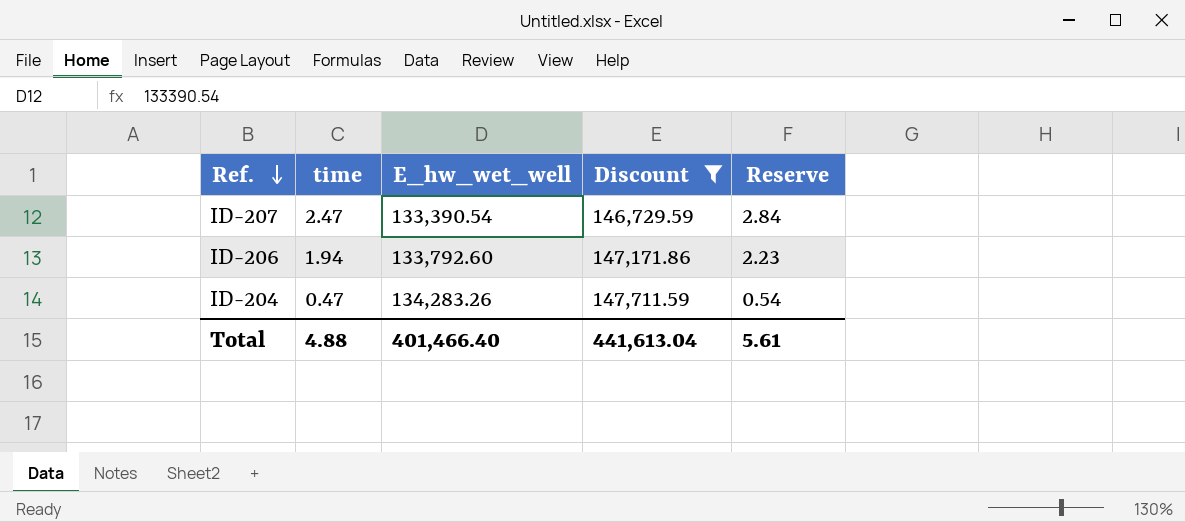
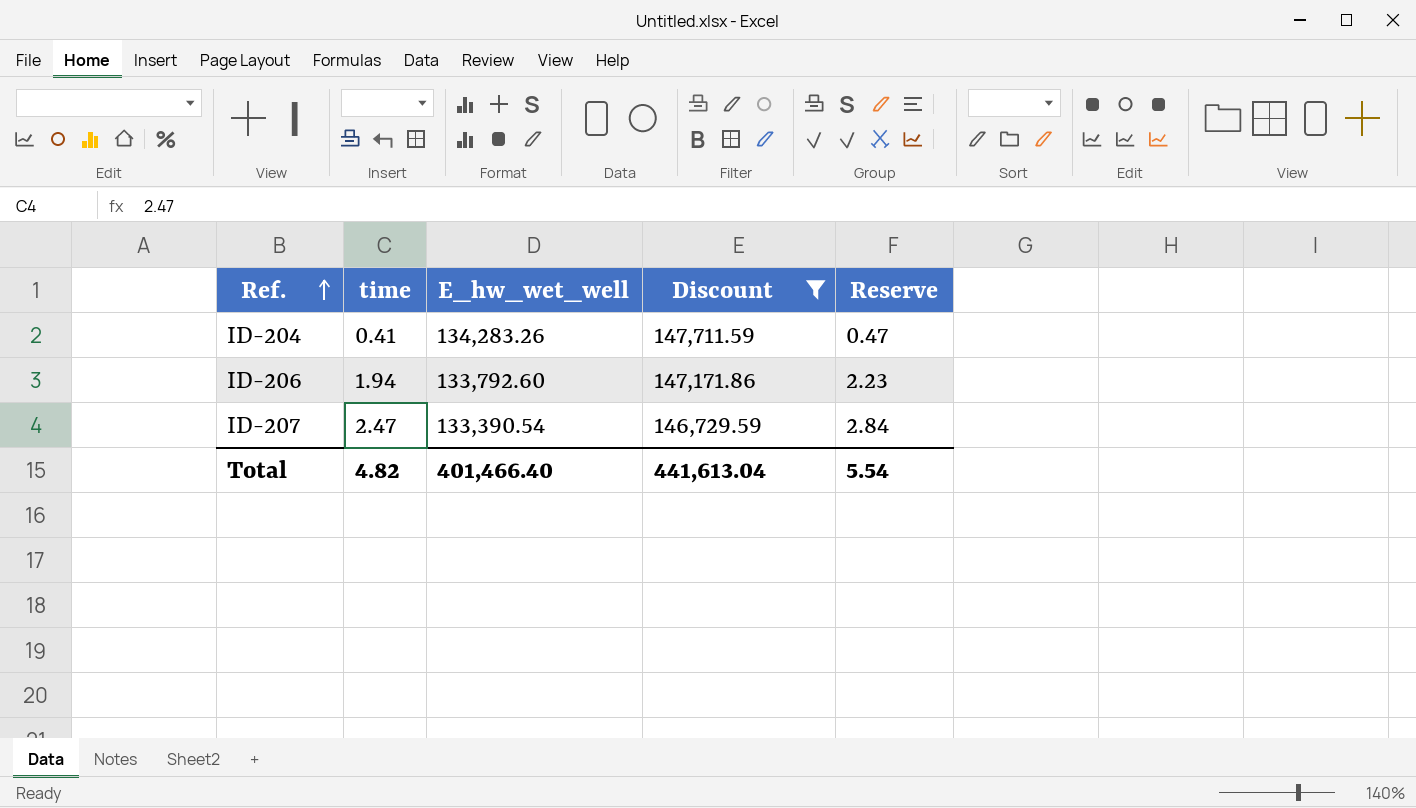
row order: Ref. descending -> Ref. ascending
ID-204 | time: 0.47 -> 0.41
ID-204 | Reserve: 0.54 -> 0.47
Total | time: 4.88 -> 4.82
Total | Reserve: 5.61 -> 5.54

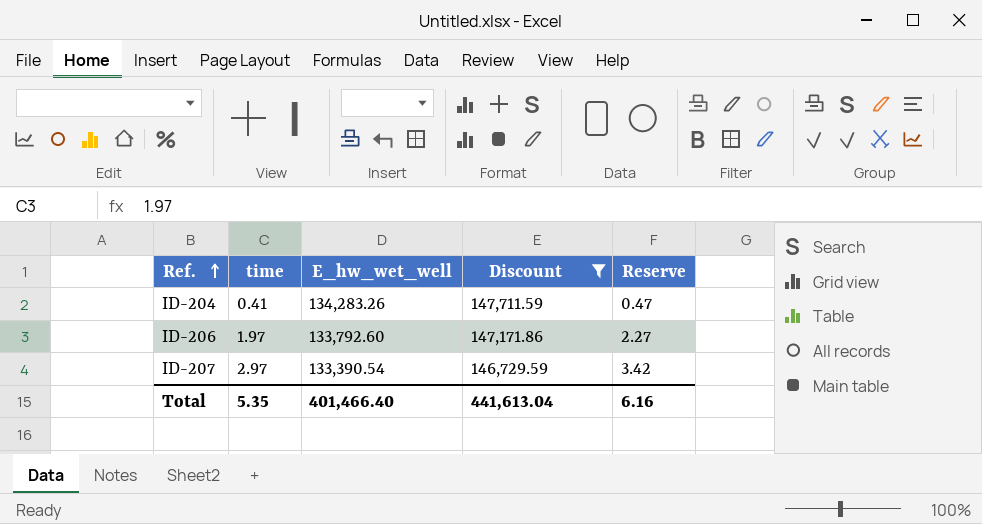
ID-206 | time: 1.94 -> 1.97
ID-206 | Reserve: 2.23 -> 2.27
ID-207 | time: 2.47 -> 2.97
ID-207 | Reserve: 2.84 -> 3.42
Total | time: 4.82 -> 5.35
Total | Reserve: 5.54 -> 6.16

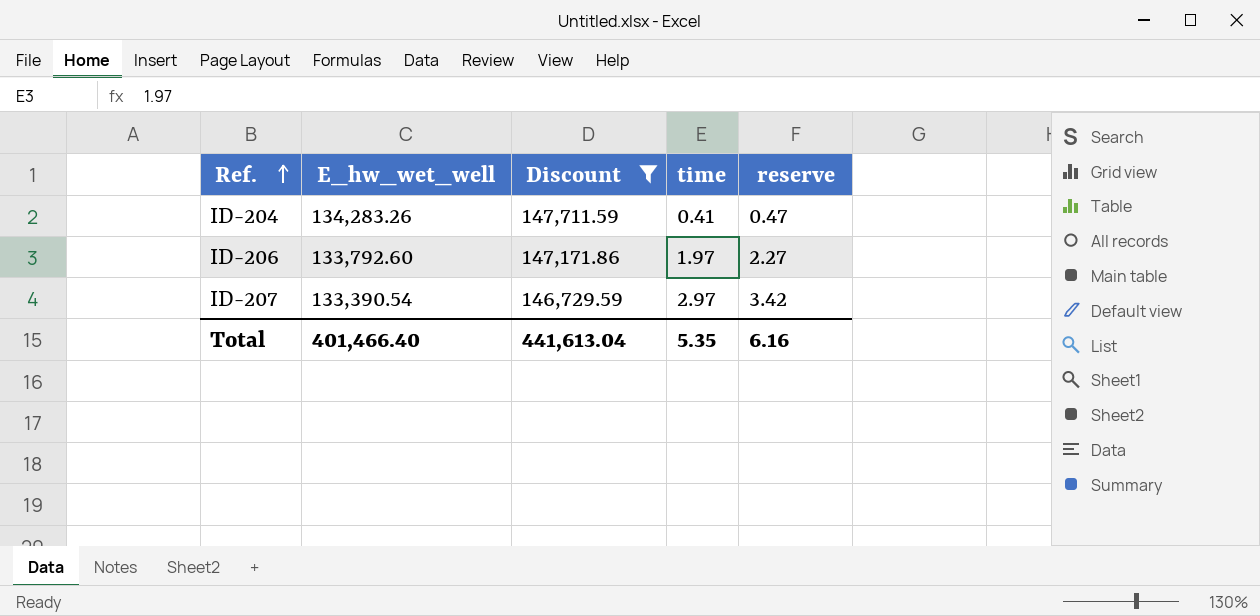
column time | position: 2 -> 4
column name: Reserve -> reserve

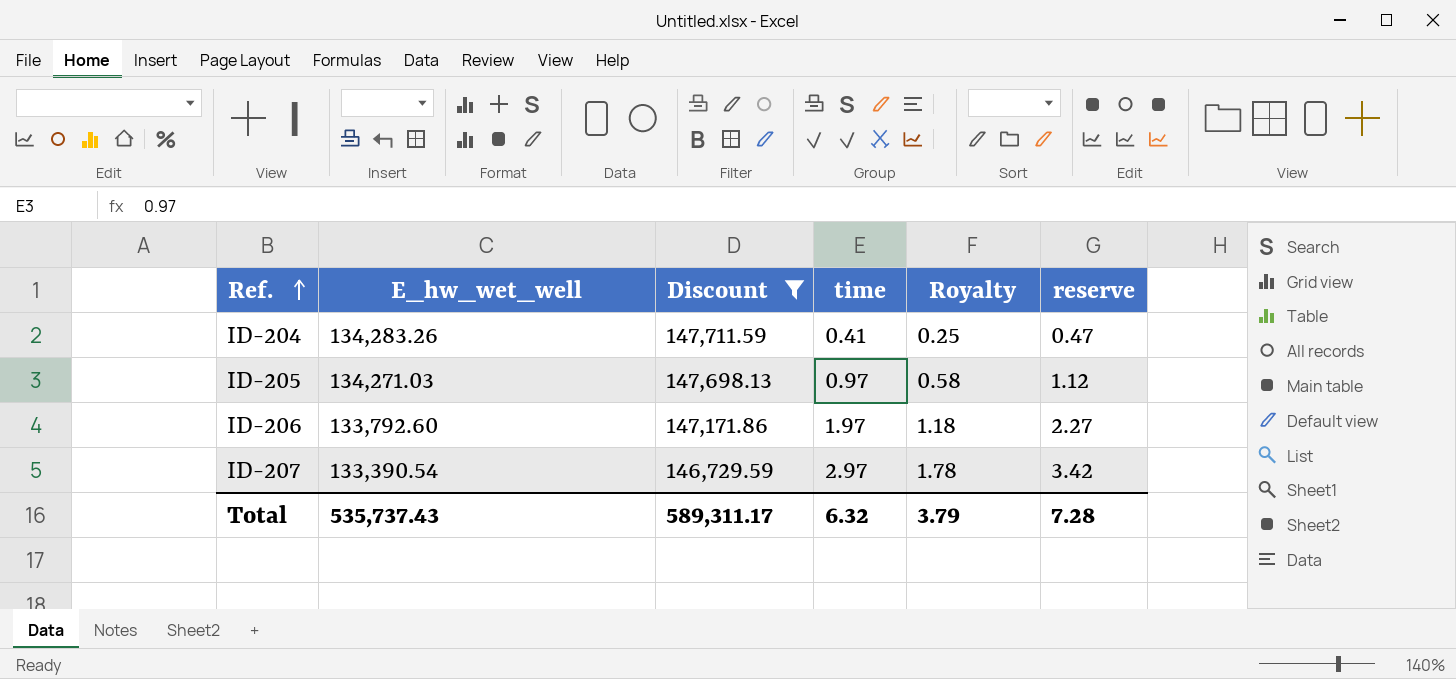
column Royalty | formula: none -> [time] * 0.6
row ID-205: none -> 134,271.03 | 147,698.13 | 0.97 | 0.58 | 1.12
Total | E_hw_wet_well: 401,466.40 -> 535,737.43
Total | Discount: 441,613.04 -> 589,311.17
Total | time: 5.35 -> 6.32
Total | reserve: 6.16 -> 7.28

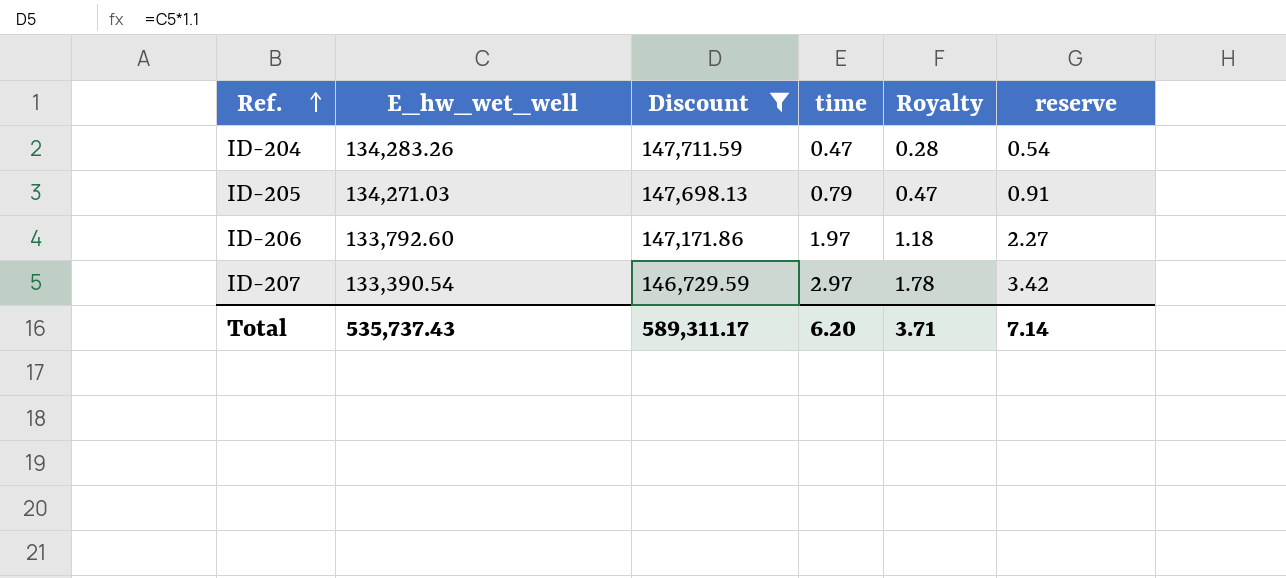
ID-204 | time: 0.41 -> 0.47
ID-204 | Royalty: 0.25 -> 0.28
ID-204 | reserve: 0.47 -> 0.54
ID-205 | time: 0.97 -> 0.79
ID-205 | Royalty: 0.58 -> 0.47
ID-205 | reserve: 1.12 -> 0.91
Total | time: 6.32 -> 6.20
Total | Royalty: 3.79 -> 3.71
Total | reserve: 7.28 -> 7.14

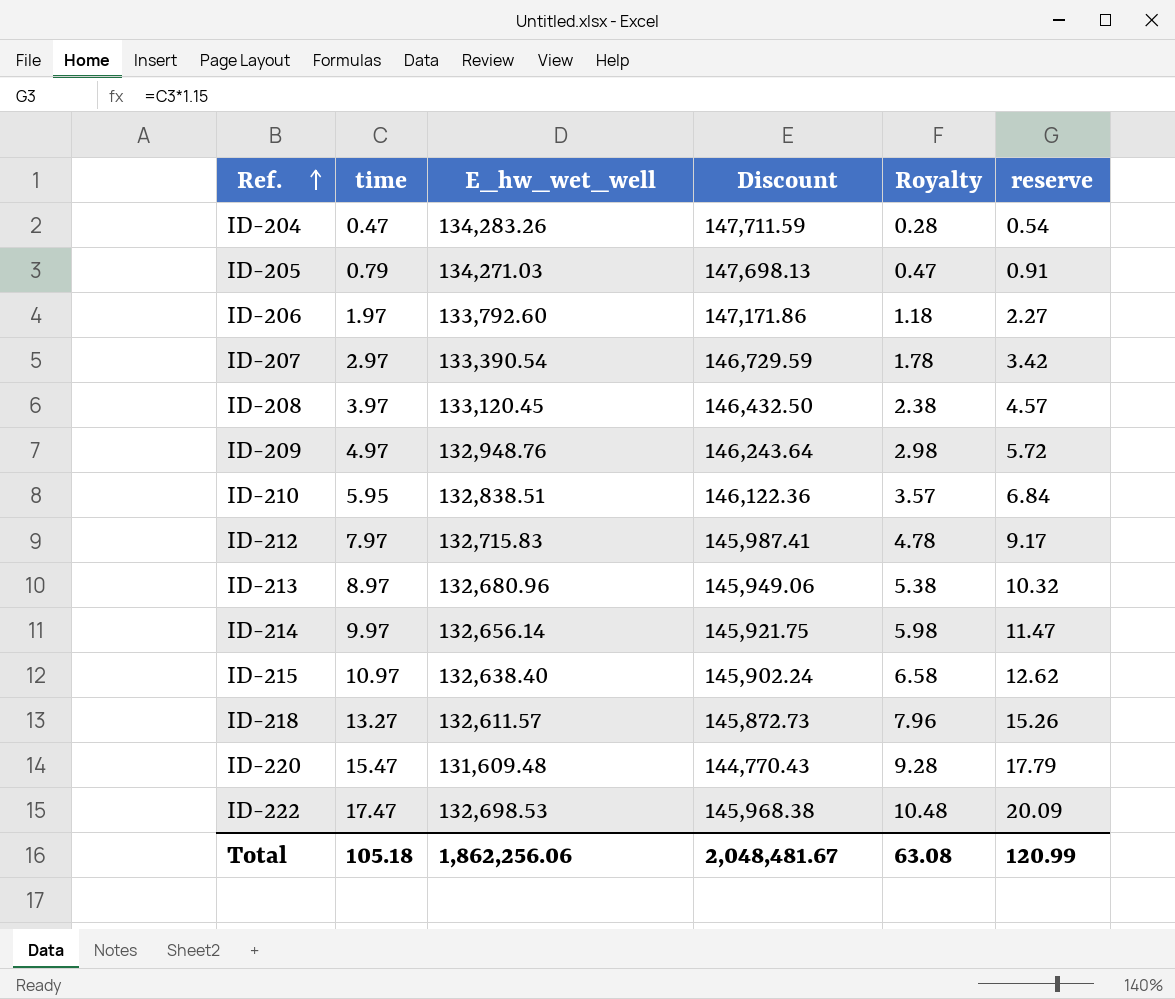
filter: Discount >= 146,729.59 -> none
column time | position: 4 -> 2
Total | time: 6.20 -> 105.18
Total | E_hw_wet_well: 535,737.43 -> 1,862,256.06
Total | Discount: 589,311.17 -> 2,048,481.67
Total | Royalty: 3.71 -> 63.08
Total | reserve: 7.14 -> 120.99

